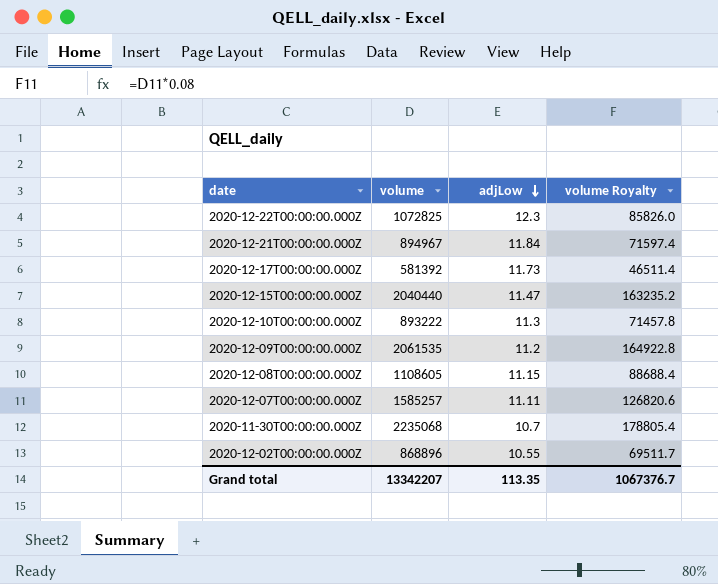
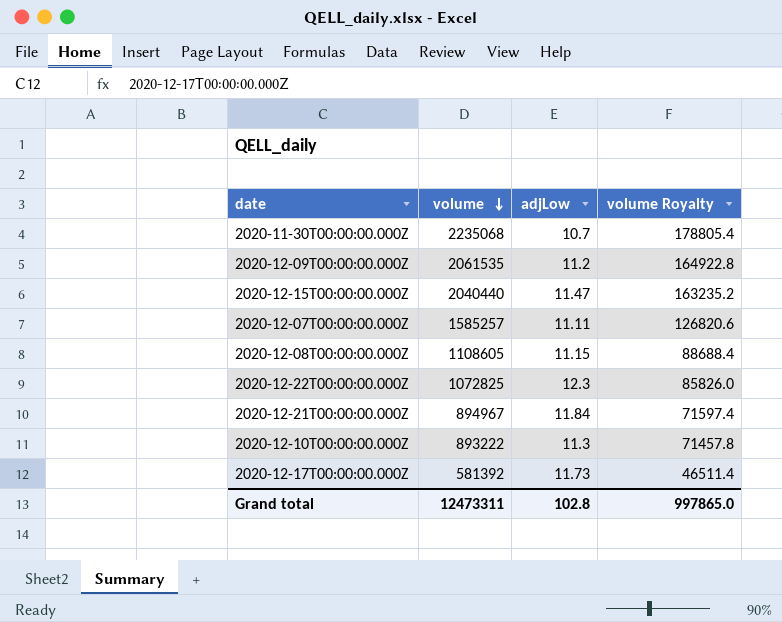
row order: adjLow descending -> volume descending
row 2020-12-02T00:00:00.000Z: 868896 | 10.55 | 69511.7 -> none
Grand total | volume: 13342207 -> 12473311
Grand total | adjLow: 113.35 -> 102.8
Grand total | volume Royalty: 1067376.7 -> 997865.0

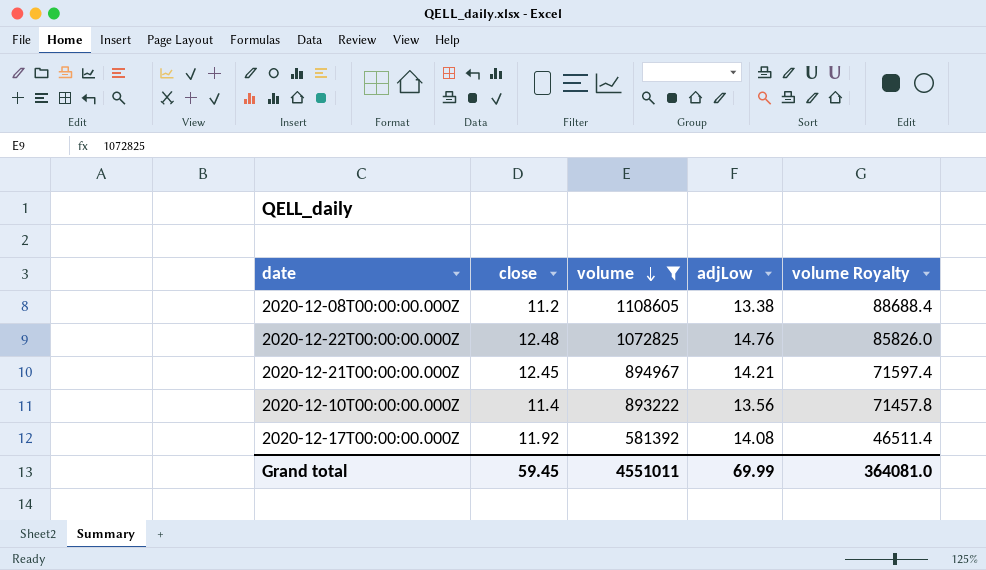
filter: none -> volume <= 1108605
column close | position: none -> 2
2020-12-08T00:00:00.000Z | adjLow: 11.15 -> 13.38
2020-12-22T00:00:00.000Z | adjLow: 12.3 -> 14.76
2020-12-21T00:00:00.000Z | adjLow: 11.84 -> 14.21
2020-12-10T00:00:00.000Z | adjLow: 11.3 -> 13.56
2020-12-17T00:00:00.000Z | adjLow: 11.73 -> 14.08
Grand total | volume: 12473311 -> 4551011
Grand total | adjLow: 102.8 -> 69.99
Grand total | volume Royalty: 997865.0 -> 364081.0

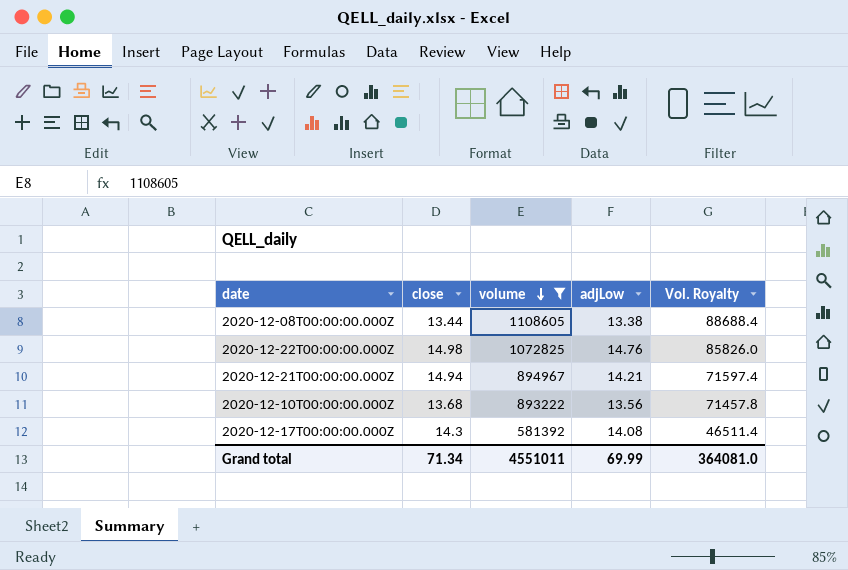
column name: volume Royalty -> Vol. Royalty
2020-12-08T00:00:00.000Z | close: 11.2 -> 13.44
2020-12-22T00:00:00.000Z | close: 12.48 -> 14.98
2020-12-21T00:00:00.000Z | close: 12.45 -> 14.94
2020-12-10T00:00:00.000Z | close: 11.4 -> 13.68
2020-12-17T00:00:00.000Z | close: 11.92 -> 14.3
Grand total | close: 59.45 -> 71.34

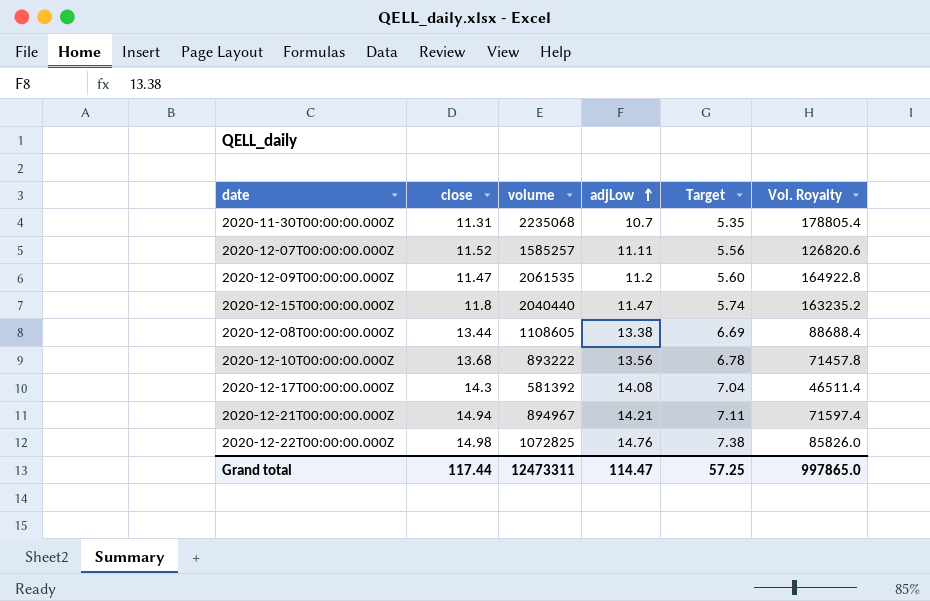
filter: volume <= 1108605 -> none
row order: volume descending -> adjLow ascending
column Target | formula: none -> [adjLow] * 0.5
Grand total | close: 71.34 -> 117.44
Grand total | volume: 4551011 -> 12473311
Grand total | adjLow: 69.99 -> 114.47
Grand total | Vol. Royalty: 364081.0 -> 997865.0

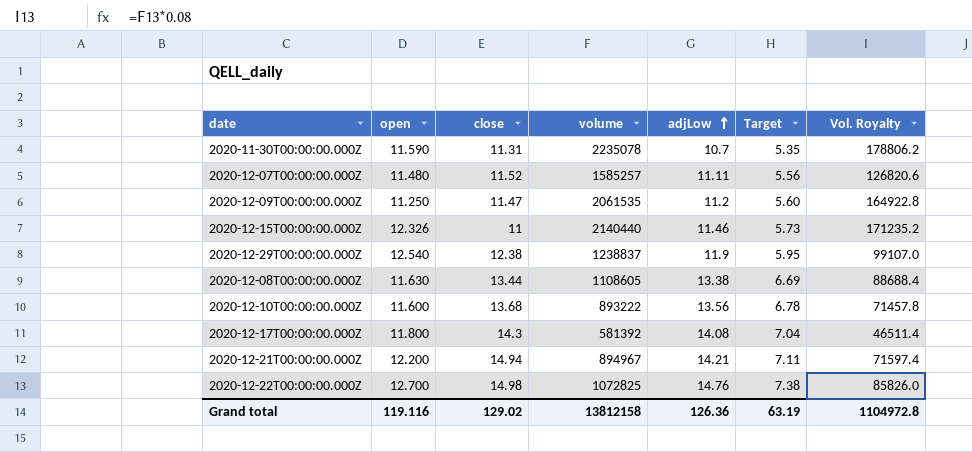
column open | position: none -> 2
2020-11-30T00:00:00.000Z | volume: 2235068 -> 2235078
2020-11-30T00:00:00.000Z | Vol. Royalty: 178805.4 -> 178806.2
2020-12-15T00:00:00.000Z | close: 11.8 -> 11
2020-12-15T00:00:00.000Z | volume: 2040440 -> 2140440
2020-12-15T00:00:00.000Z | adjLow: 11.47 -> 11.46
2020-12-15T00:00:00.000Z | Target: 5.74 -> 5.73
2020-12-15T00:00:00.000Z | Vol. Royalty: 163235.2 -> 171235.2
row 2020-12-29T00:00:00.000Z: none -> 12.540 | 12.38 | 1238837 | 11.9 | 5.95 | 99107.0
Grand total | close: 117.44 -> 129.02
Grand total | volume: 12473311 -> 13812158
Grand total | adjLow: 114.47 -> 126.36
Grand total | Target: 57.25 -> 63.19
Grand total | Vol. Royalty: 997865.0 -> 1104972.8

